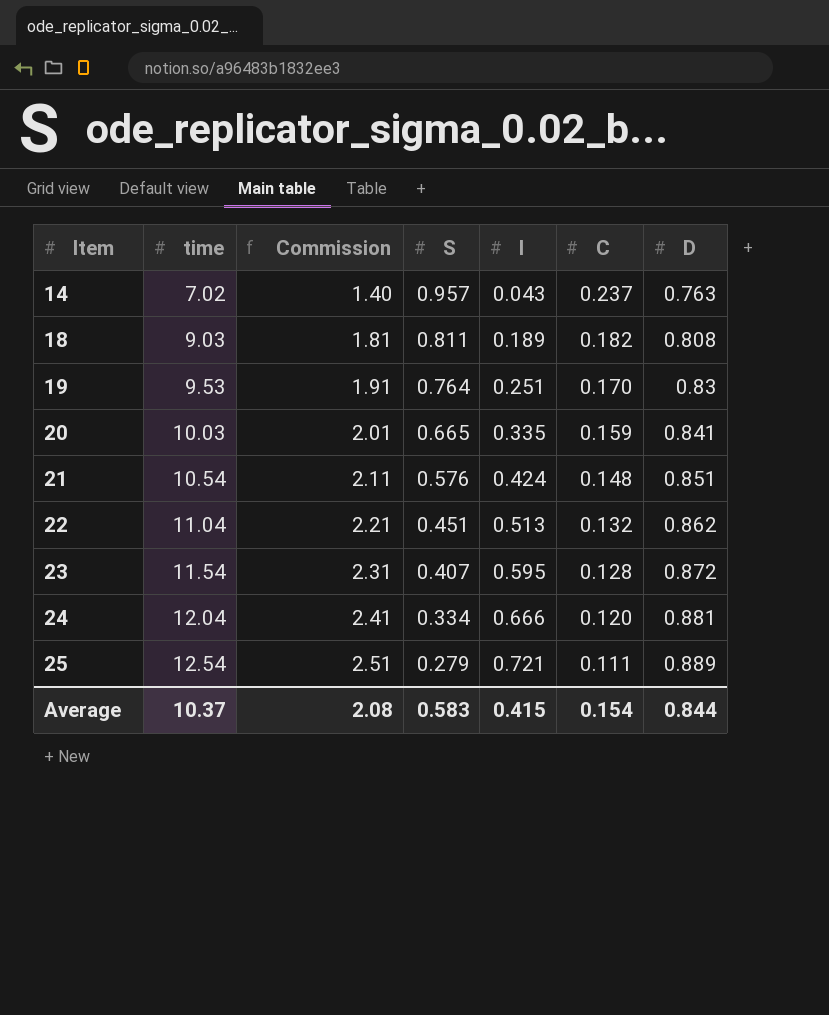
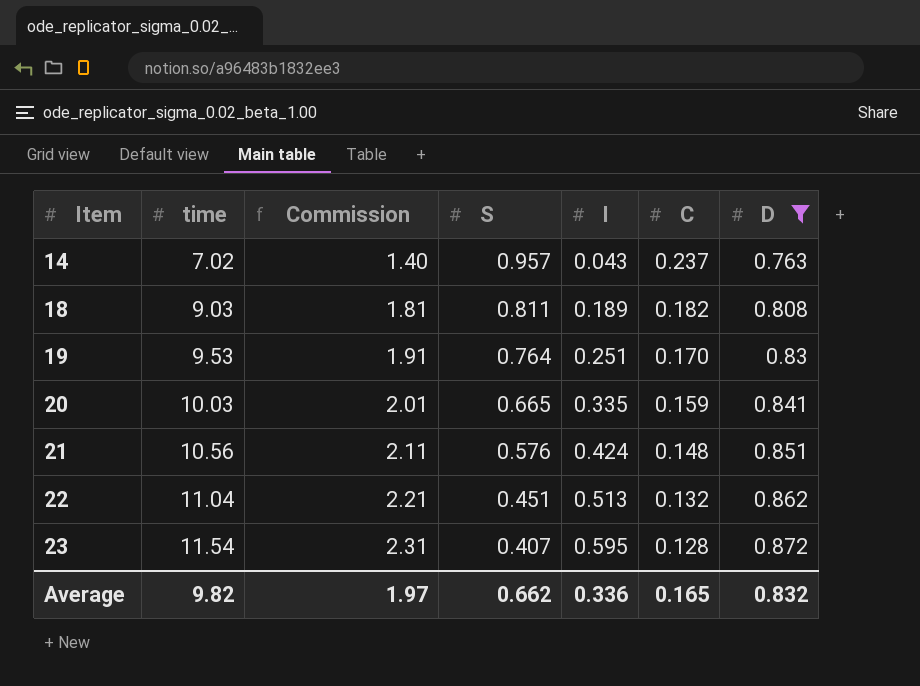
filter: none -> D <= 0.872
21 | time: 10.54 -> 10.56
Average | time: 10.37 -> 9.82
Average | Commission: 2.08 -> 1.97
Average | S: 0.583 -> 0.662
Average | I: 0.415 -> 0.336
Average | C: 0.154 -> 0.165
Average | D: 0.844 -> 0.832

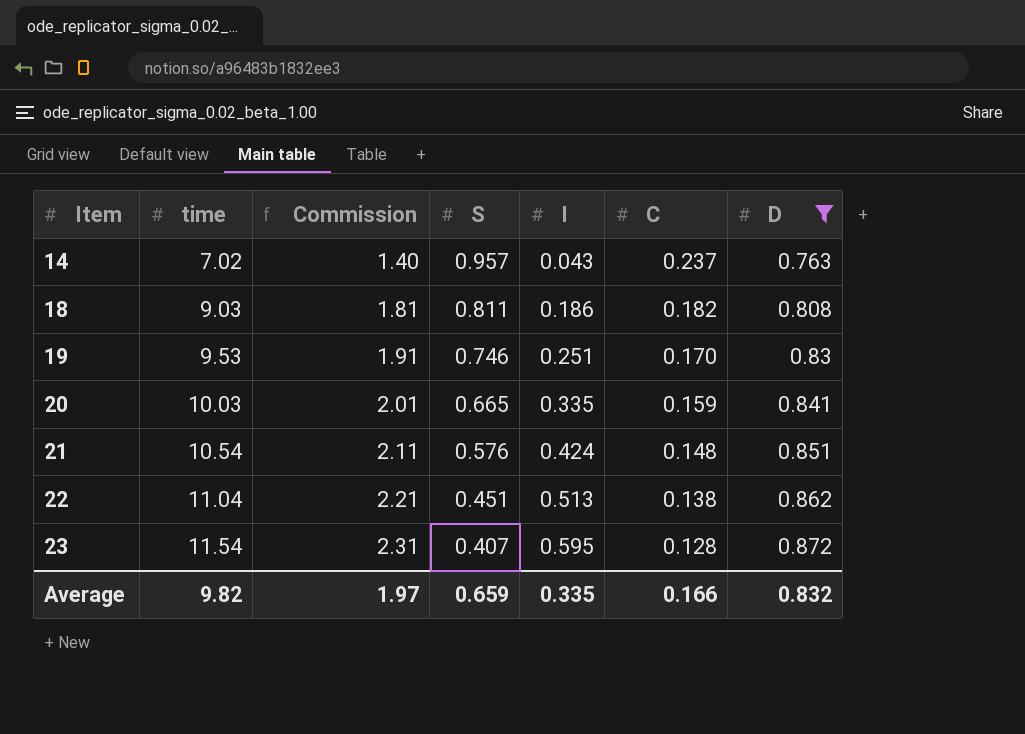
18 | I: 0.189 -> 0.186
19 | S: 0.764 -> 0.746
21 | time: 10.56 -> 10.54
22 | C: 0.132 -> 0.138
Average | S: 0.662 -> 0.659
Average | I: 0.336 -> 0.335
Average | C: 0.165 -> 0.166

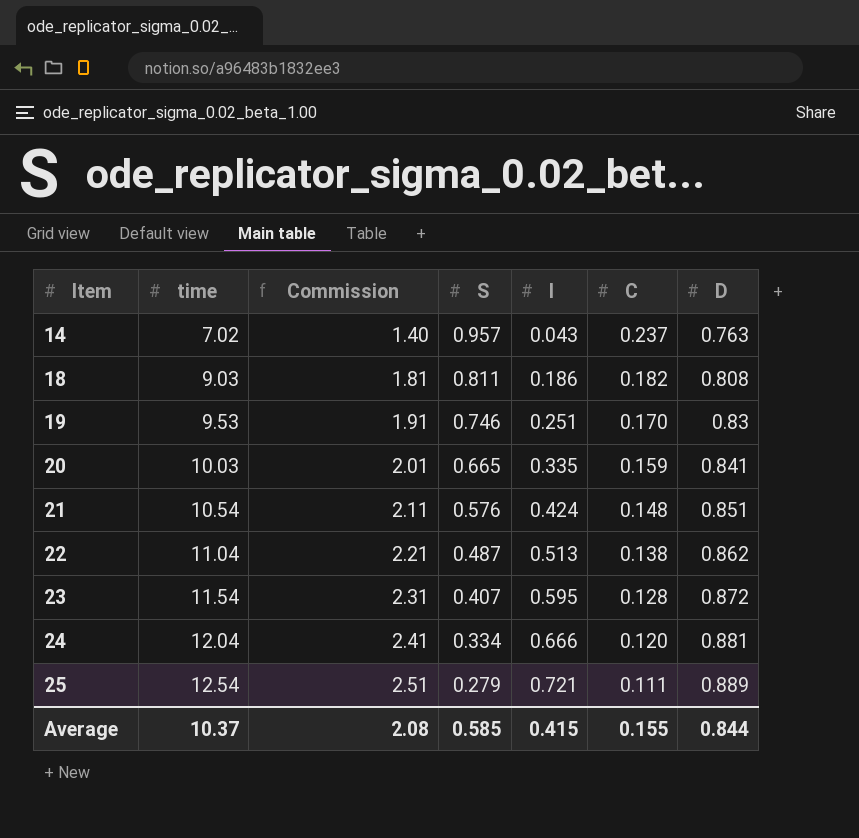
filter: D <= 0.872 -> none
22 | S: 0.451 -> 0.487
Average | time: 9.82 -> 10.37
Average | Commission: 1.97 -> 2.08
Average | S: 0.659 -> 0.585
Average | I: 0.335 -> 0.415
Average | C: 0.166 -> 0.155
Average | D: 0.832 -> 0.844

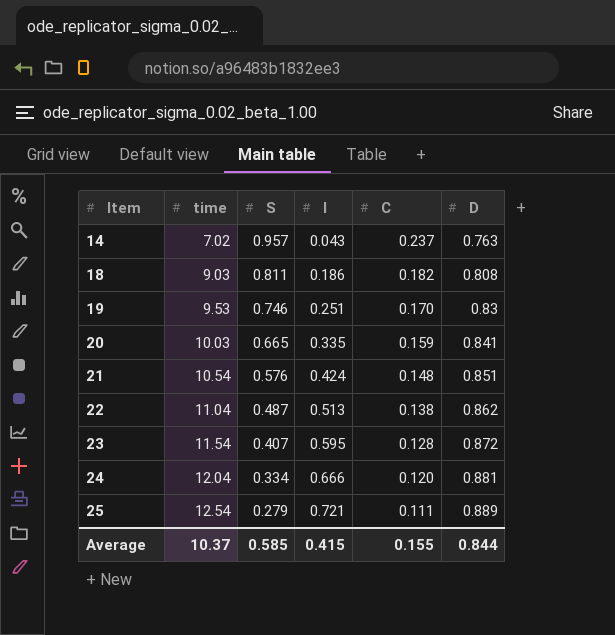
column Commission | formula: [time] * 0.2 -> none

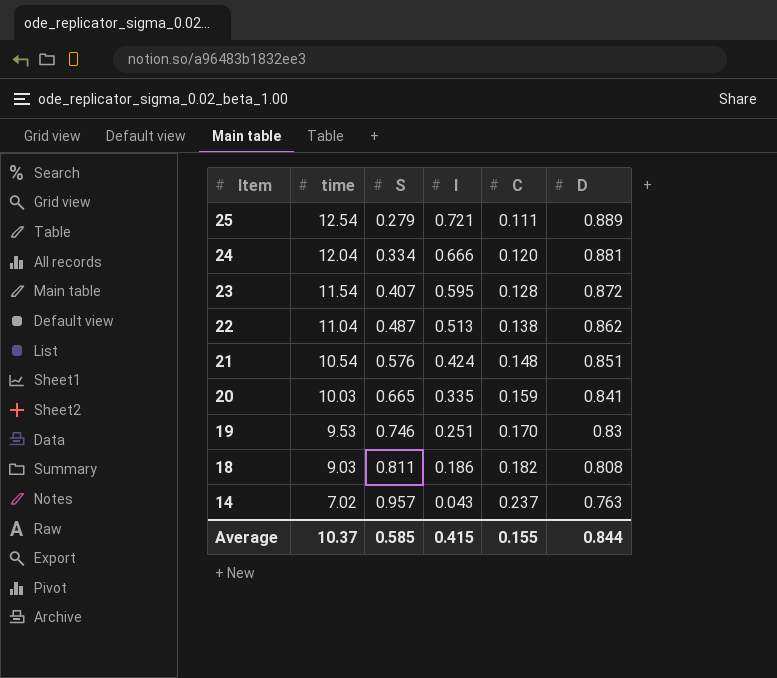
row order: Item ascending -> Item descending

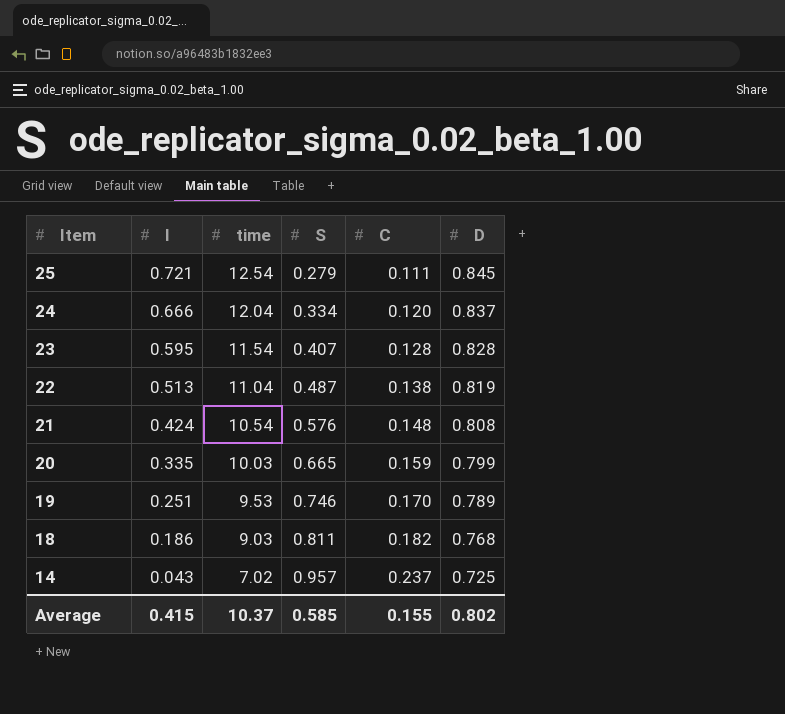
column I | position: 4 -> 2
25 | D: 0.889 -> 0.845
24 | D: 0.881 -> 0.837
23 | D: 0.872 -> 0.828
22 | D: 0.862 -> 0.819
21 | D: 0.851 -> 0.808
20 | D: 0.841 -> 0.799
19 | D: 0.83 -> 0.789
18 | D: 0.808 -> 0.768
14 | D: 0.763 -> 0.725
Average | D: 0.844 -> 0.802

